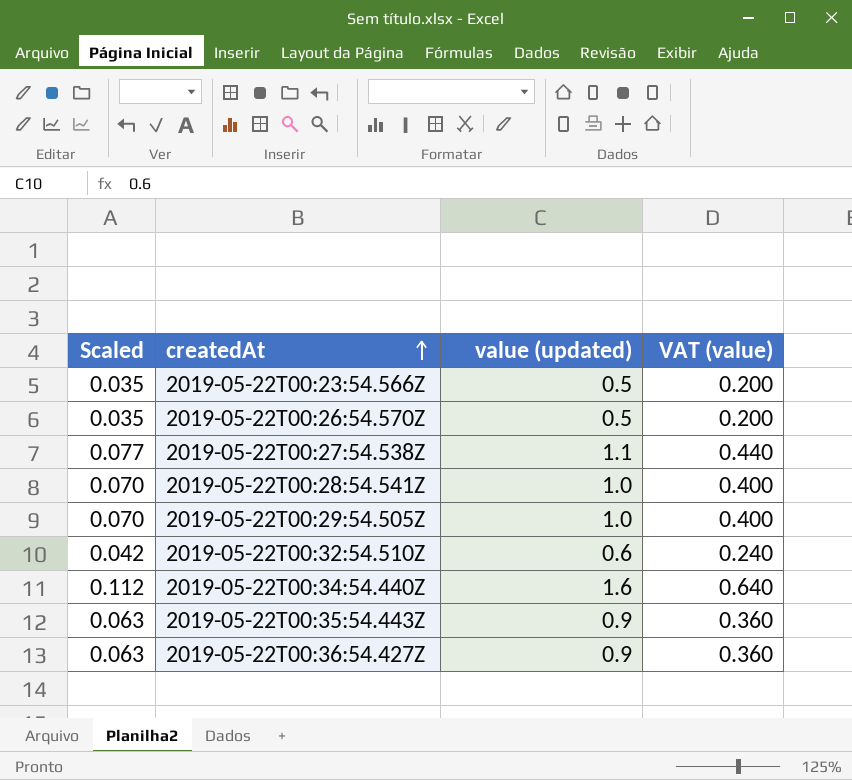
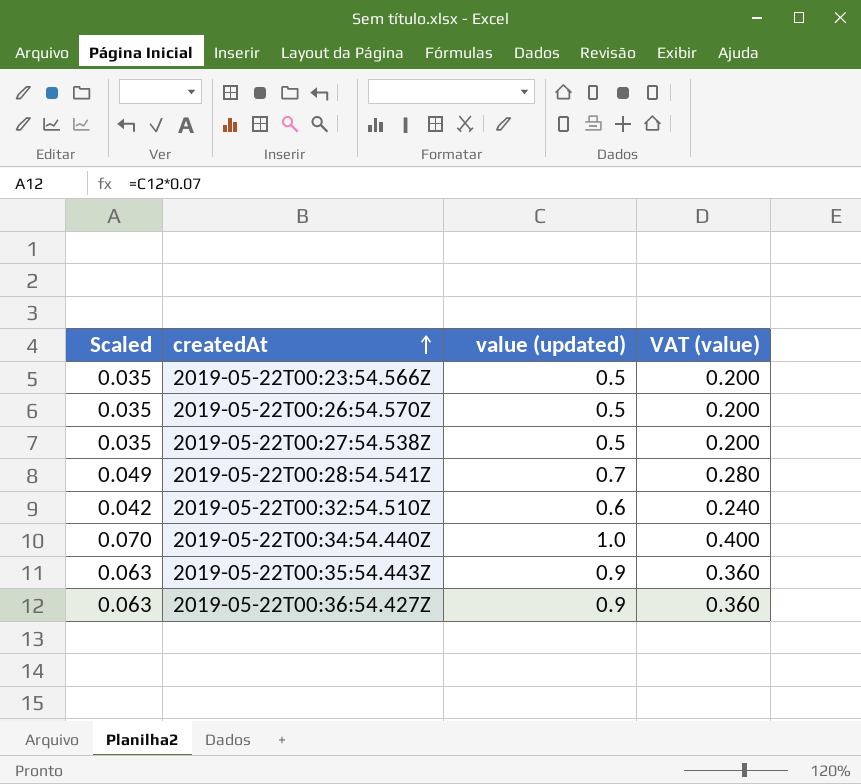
row 2019-05-22T00:29:54.505Z: 0.070 | 1.0 | 0.400 -> none
2019-05-22T00:27:54.538Z | Scaled: 0.077 -> 0.035
2019-05-22T00:27:54.538Z | value (updated): 1.1 -> 0.5
2019-05-22T00:27:54.538Z | VAT (value): 0.440 -> 0.200
2019-05-22T00:28:54.541Z | Scaled: 0.070 -> 0.049
2019-05-22T00:28:54.541Z | value (updated): 1.0 -> 0.7
2019-05-22T00:28:54.541Z | VAT (value): 0.400 -> 0.280
2019-05-22T00:34:54.440Z | Scaled: 0.112 -> 0.070
2019-05-22T00:34:54.440Z | value (updated): 1.6 -> 1.0
2019-05-22T00:34:54.440Z | VAT (value): 0.640 -> 0.400

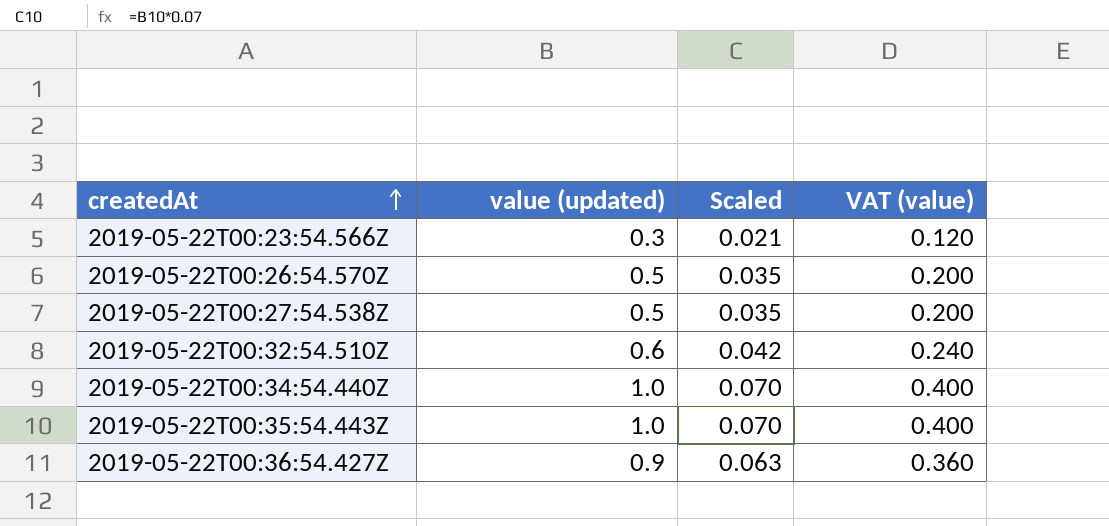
column Scaled | position: 1 -> 3
row 2019-05-22T00:28:54.541Z: 0.049 | 0.7 | 0.280 -> none
2019-05-22T00:23:54.566Z | value (updated): 0.5 -> 0.3
2019-05-22T00:23:54.566Z | Scaled: 0.035 -> 0.021
2019-05-22T00:23:54.566Z | VAT (value): 0.200 -> 0.120
2019-05-22T00:35:54.443Z | value (updated): 0.9 -> 1.0
2019-05-22T00:35:54.443Z | Scaled: 0.063 -> 0.070
2019-05-22T00:35:54.443Z | VAT (value): 0.360 -> 0.400

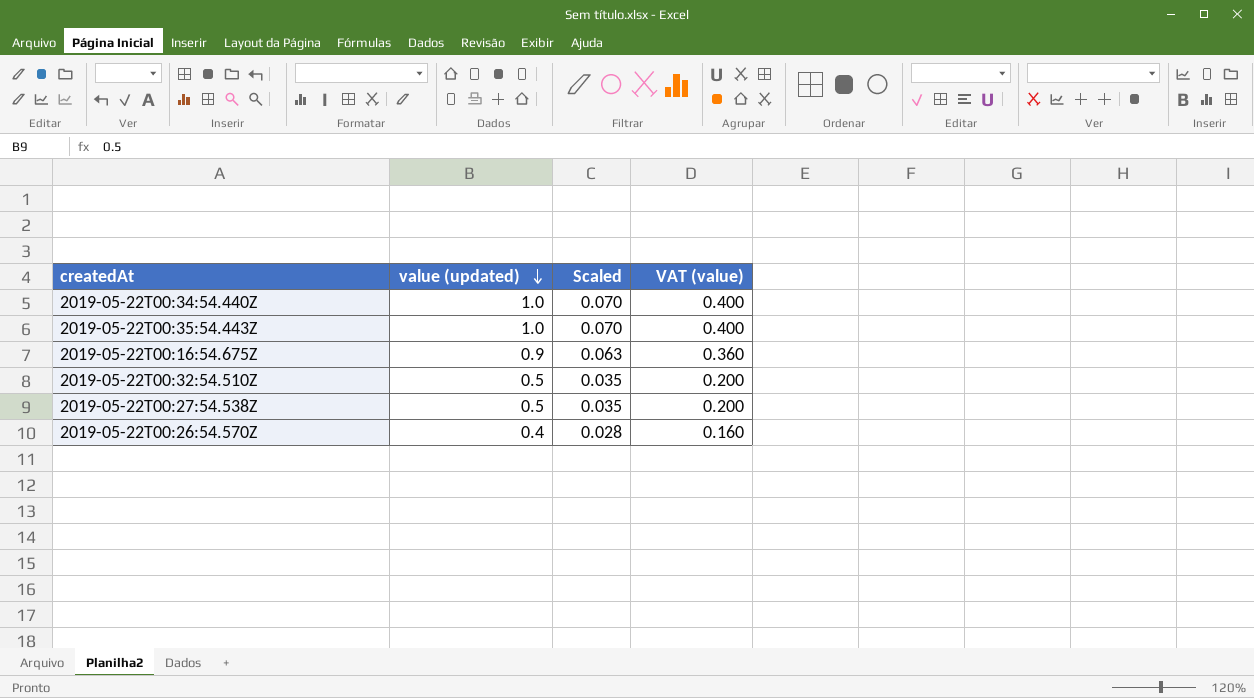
row order: createdAt ascending -> value (updated) descending
row 2019-05-22T00:23:54.566Z: 0.3 | 0.021 | 0.120 -> none
row 2019-05-22T00:36:54.427Z: 0.9 | 0.063 | 0.360 -> none
row 2019-05-22T00:16:54.675Z: none -> 0.9 | 0.063 | 0.360
2019-05-22T00:32:54.510Z | value (updated): 0.6 -> 0.5
2019-05-22T00:32:54.510Z | Scaled: 0.042 -> 0.035
2019-05-22T00:32:54.510Z | VAT (value): 0.240 -> 0.200
2019-05-22T00:26:54.570Z | value (updated): 0.5 -> 0.4
2019-05-22T00:26:54.570Z | Scaled: 0.035 -> 0.028
2019-05-22T00:26:54.570Z | VAT (value): 0.200 -> 0.160

